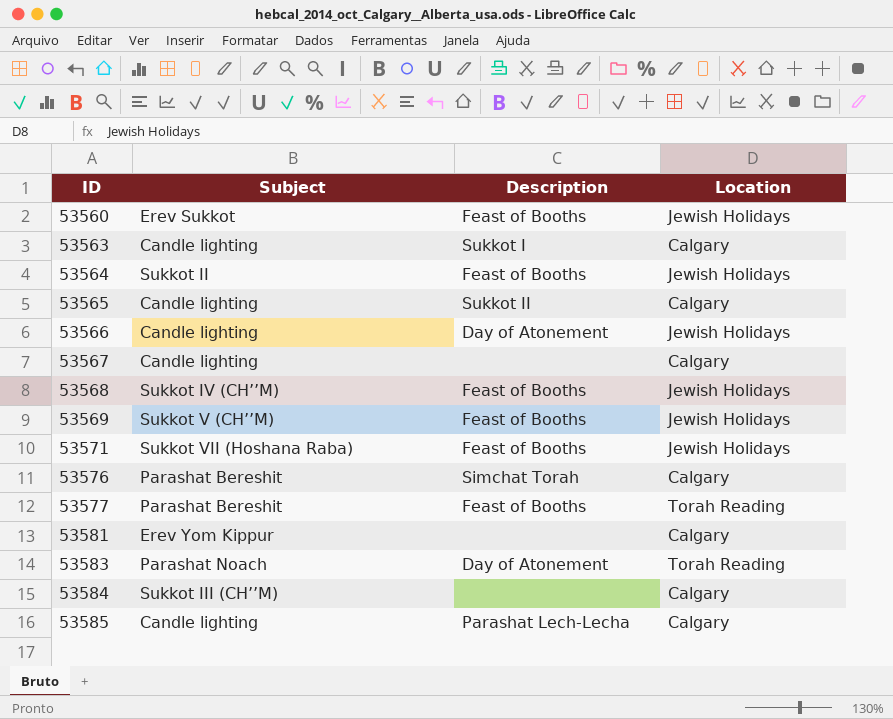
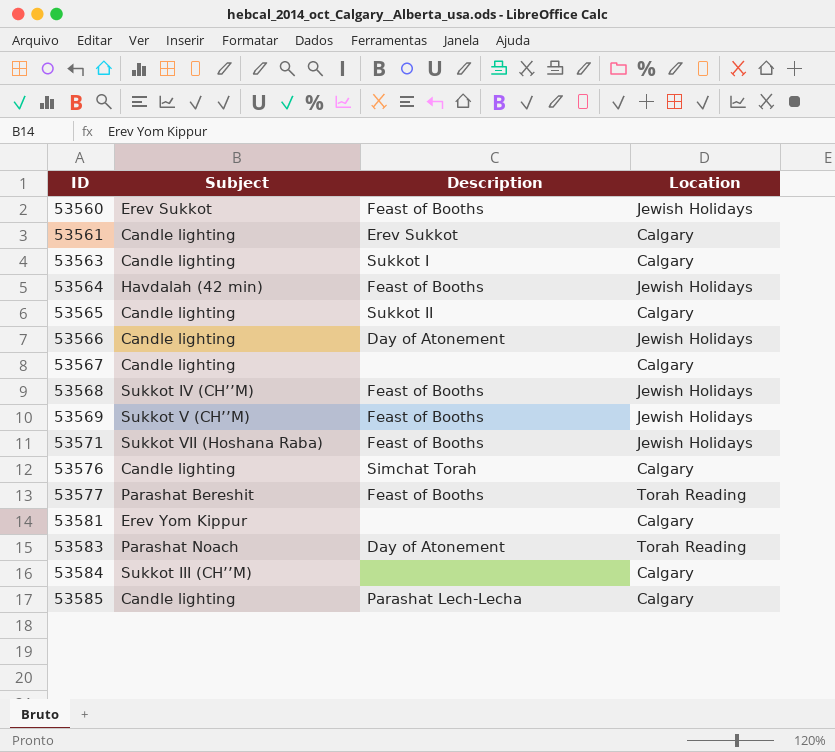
row 53561: none -> Candle lighting | Erev Sukkot | Calgary
53564 | Subject: Sukkot II -> Havdalah (42 min)
53576 | Subject: Parashat Bereshit -> Candle lighting

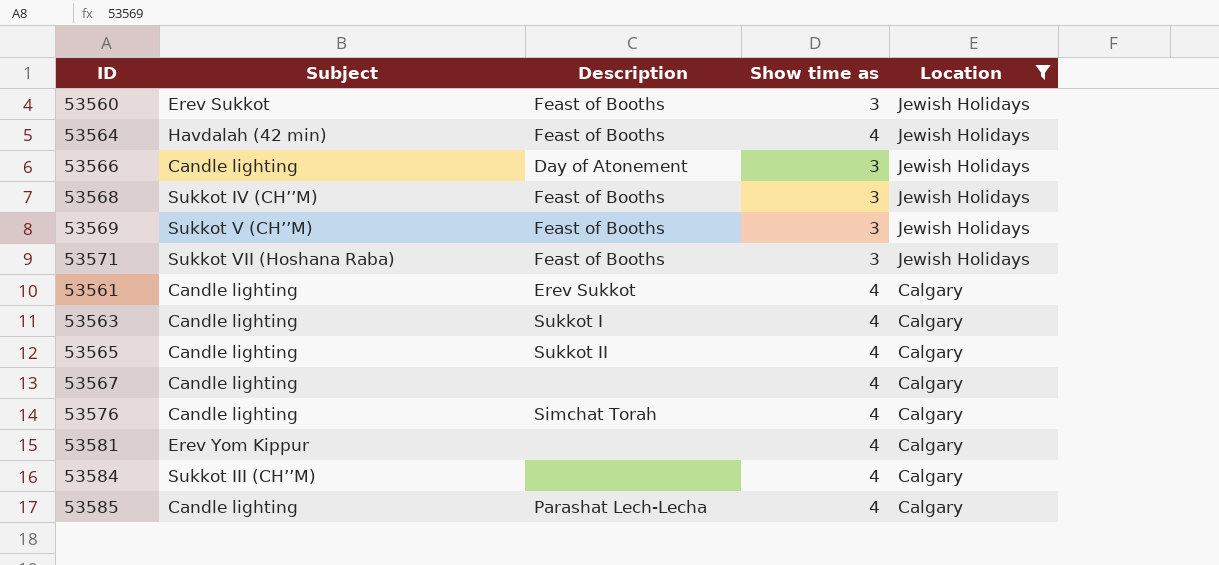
filter: none -> Location != Torah Reading
row order: ID ascending -> Location descending
column Show time as | position: none -> 4

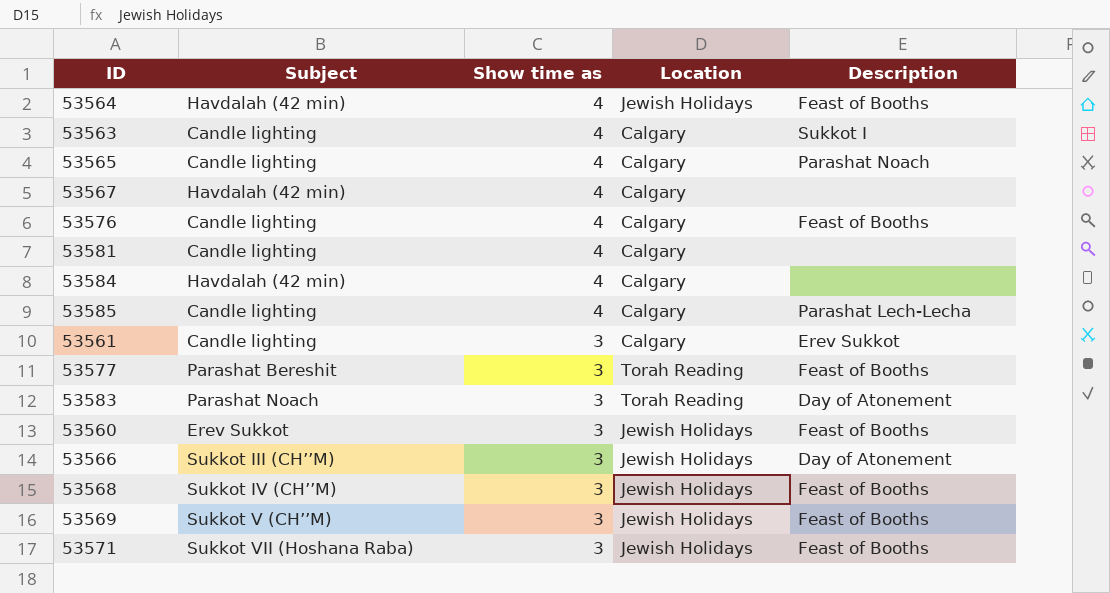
filter: Location != Torah Reading -> none
row order: Location descending -> Show time as descending
column Description | position: 3 -> 5
53565 | Description: Sukkot II -> Parashat Noach
53567 | Subject: Candle lighting -> Havdalah (42 min)
53576 | Description: Simchat Torah -> Feast of Booths
53581 | Subject: Erev Yom Kippur -> Candle lighting
53584 | Subject: Sukkot III (CH’’M) -> Havdalah (42 min)
53561 | Show time as: 4 -> 3
53566 | Subject: Candle lighting -> Sukkot III (CH’’M)

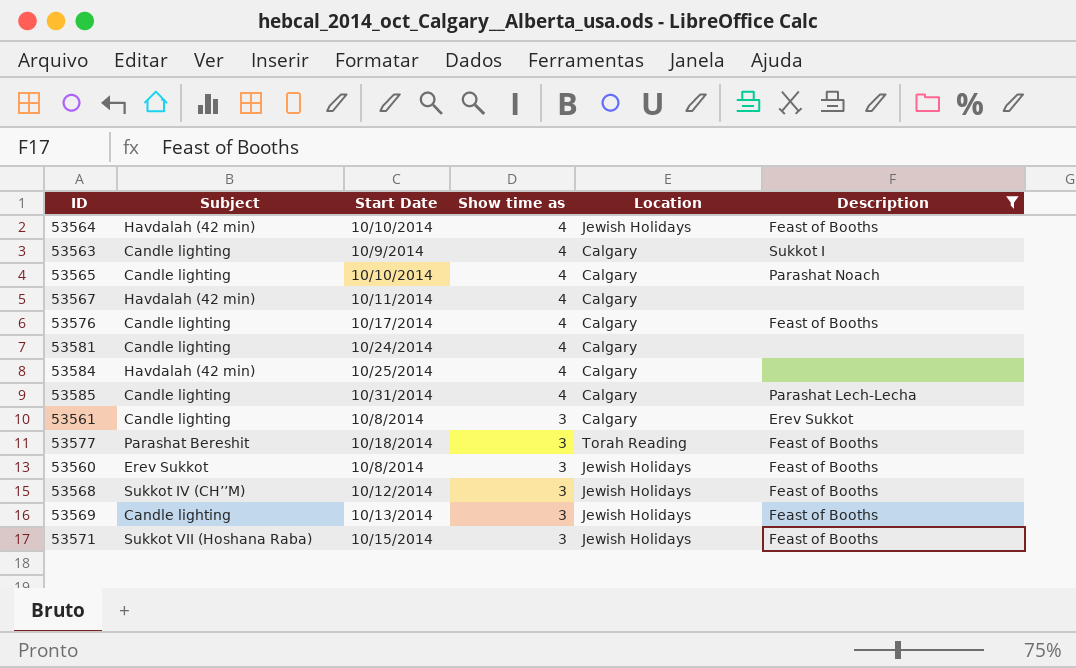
filter: none -> Description != Day of Atonement
column Start Date | position: none -> 3
53569 | Subject: Sukkot V (CH’’M) -> Candle lighting

